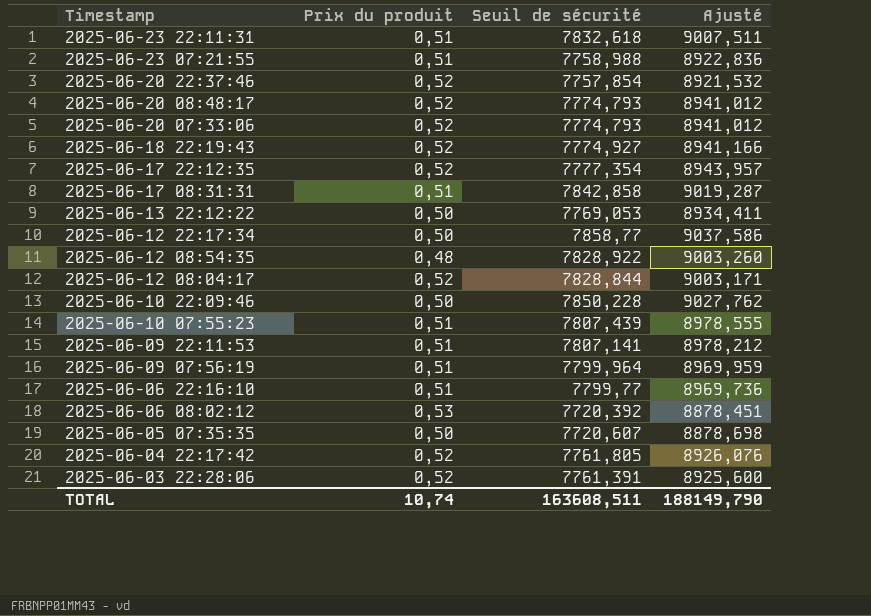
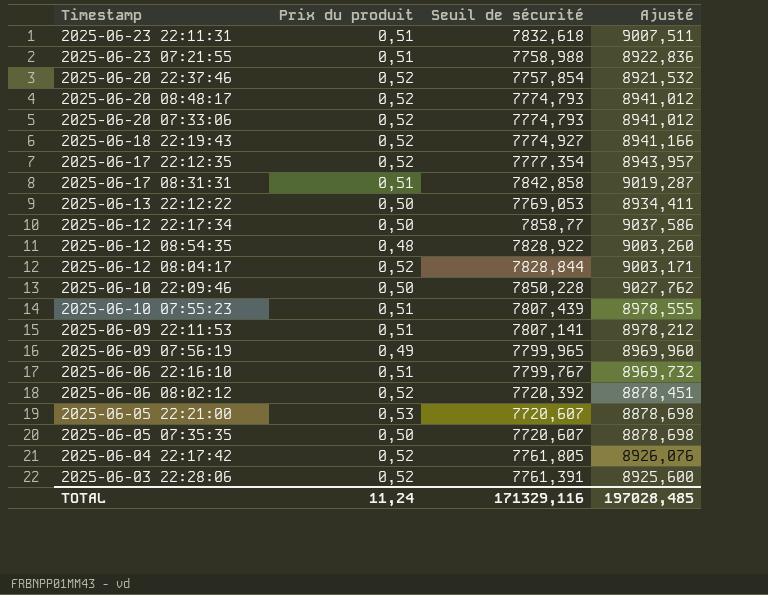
2025-06-09 07:56:19 | Prix du produit: 0,51 -> 0,49
2025-06-09 07:56:19 | Seuil de sécurité: 7799,964 -> 7799,965
2025-06-09 07:56:19 | Ajusté: 8969,959 -> 8969,960
2025-06-06 22:16:10 | Seuil de sécurité: 7799,77 -> 7799,767
2025-06-06 22:16:10 | Ajusté: 8969,736 -> 8969,732
2025-06-06 08:02:12 | Prix du produit: 0,53 -> 0,52
row 2025-06-05 22:21:00: none -> 0,53 | 7720,607 | 8878,698
TOTAL | Prix du produit: 10,74 -> 11,24
TOTAL | Seuil de sécurité: 163608,511 -> 171329,116
TOTAL | Ajusté: 188149,790 -> 197028,485

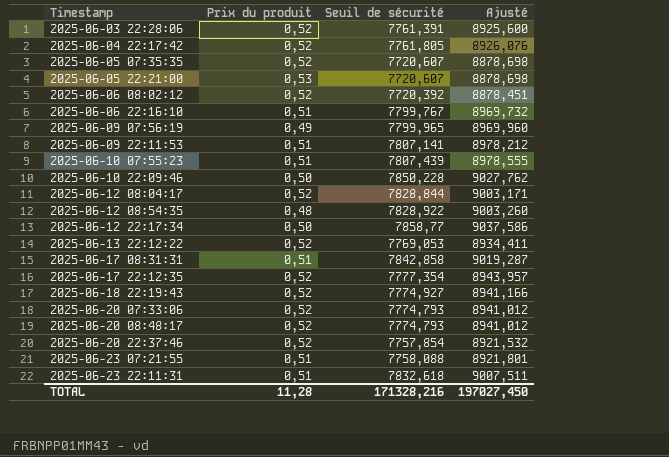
row order: Timestamp descending -> Timestamp ascending
2025-06-05 07:35:35 | Prix du produit: 0,50 -> 0,52
2025-06-13 22:12:22 | Prix du produit: 0,50 -> 0,52
2025-06-23 07:21:55 | Seuil de sécurité: 7758,988 -> 7758,088
2025-06-23 07:21:55 | Ajusté: 8922,836 -> 8921,801
TOTAL | Prix du produit: 11,24 -> 11,28
TOTAL | Seuil de sécurité: 171329,116 -> 171328,216
TOTAL | Ajusté: 197028,485 -> 197027,450

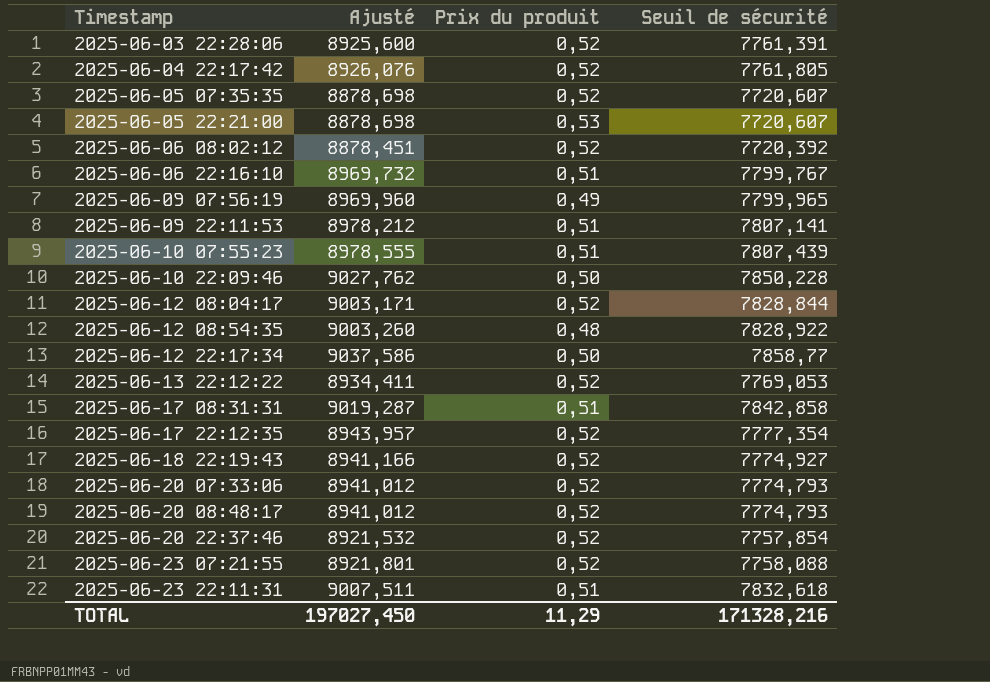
column Ajusté | position: 4 -> 2
2025-06-23 07:21:55 | Prix du produit: 0,51 -> 0,52
TOTAL | Prix du produit: 11,28 -> 11,29

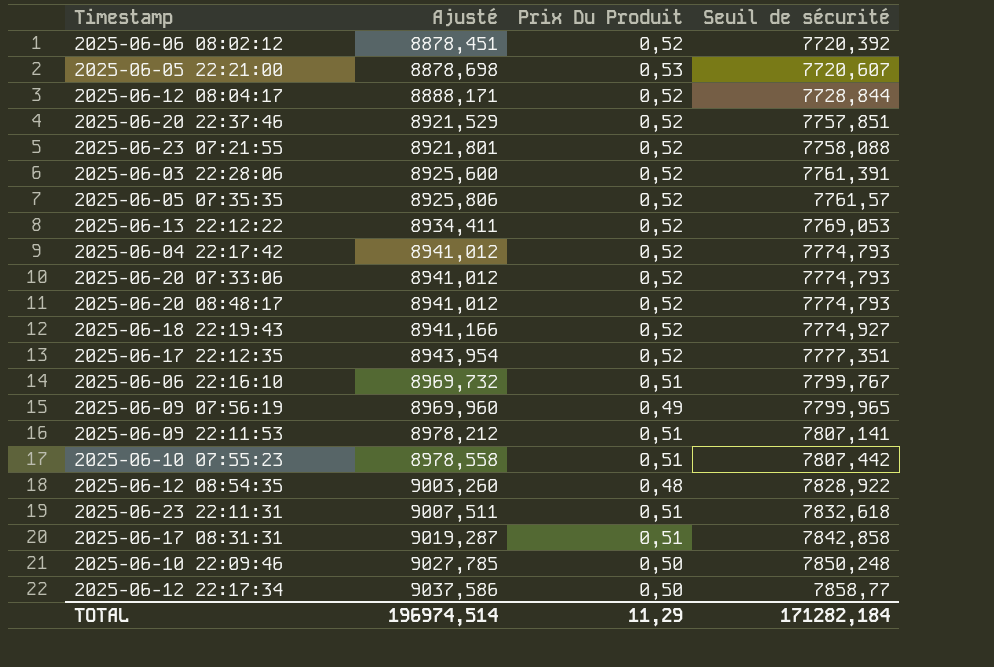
row order: Timestamp ascending -> Ajusté ascending
column name: Prix du produit -> Prix Du Produit
2025-06-12 08:04:17 | Ajusté: 9003,171 -> 8888,171
2025-06-12 08:04:17 | Seuil de sécurité: 7828,844 -> 7728,844
2025-06-20 22:37:46 | Ajusté: 8921,532 -> 8921,529
2025-06-20 22:37:46 | Seuil de sécurité: 7757,854 -> 7757,851
2025-06-05 07:35:35 | Ajusté: 8878,698 -> 8925,806
2025-06-05 07:35:35 | Seuil de sécurité: 7720,607 -> 7761,57
2025-06-04 22:17:42 | Ajusté: 8926,076 -> 8941,012
2025-06-04 22:17:42 | Seuil de sécurité: 7761,805 -> 7774,793
2025-06-17 22:12:35 | Ajusté: 8943,957 -> 8943,954
2025-06-17 22:12:35 | Seuil de sécurité: 7777,354 -> 7777,351
2025-06-10 07:55:23 | Ajusté: 8978,555 -> 8978,558
2025-06-10 07:55:23 | Seuil de sécurité: 7807,439 -> 7807,442
2025-06-10 22:09:46 | Ajusté: 9027,762 -> 9027,785
2025-06-10 22:09:46 | Seuil de sécurité: 7850,228 -> 7850,248
TOTAL | Ajusté: 197027,450 -> 196974,514
TOTAL | Seuil de sécurité: 171328,216 -> 171282,184

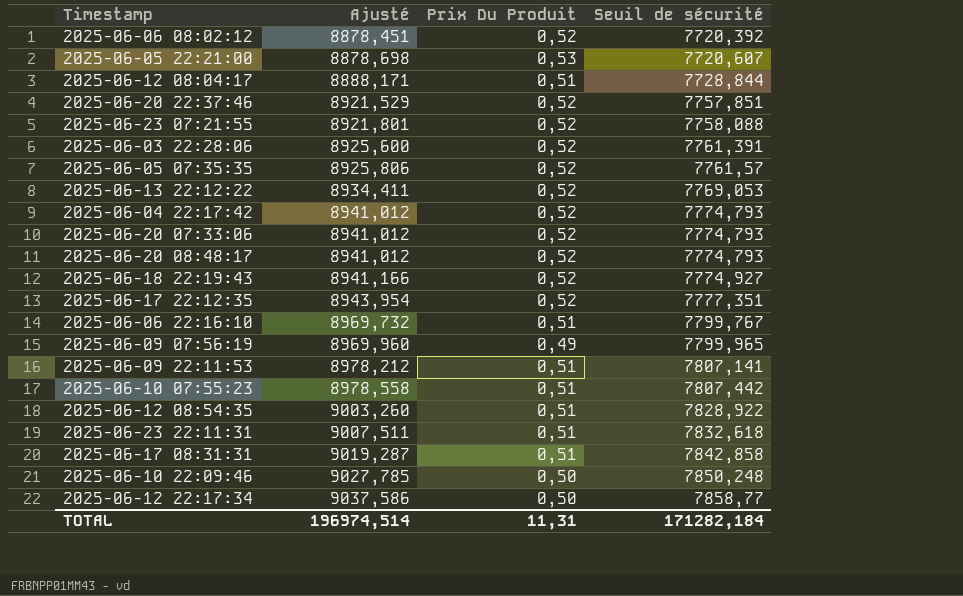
2025-06-12 08:04:17 | Prix Du Produit: 0,52 -> 0,51
2025-06-12 08:54:35 | Prix Du Produit: 0,48 -> 0,51
TOTAL | Prix Du Produit: 11,29 -> 11,31

